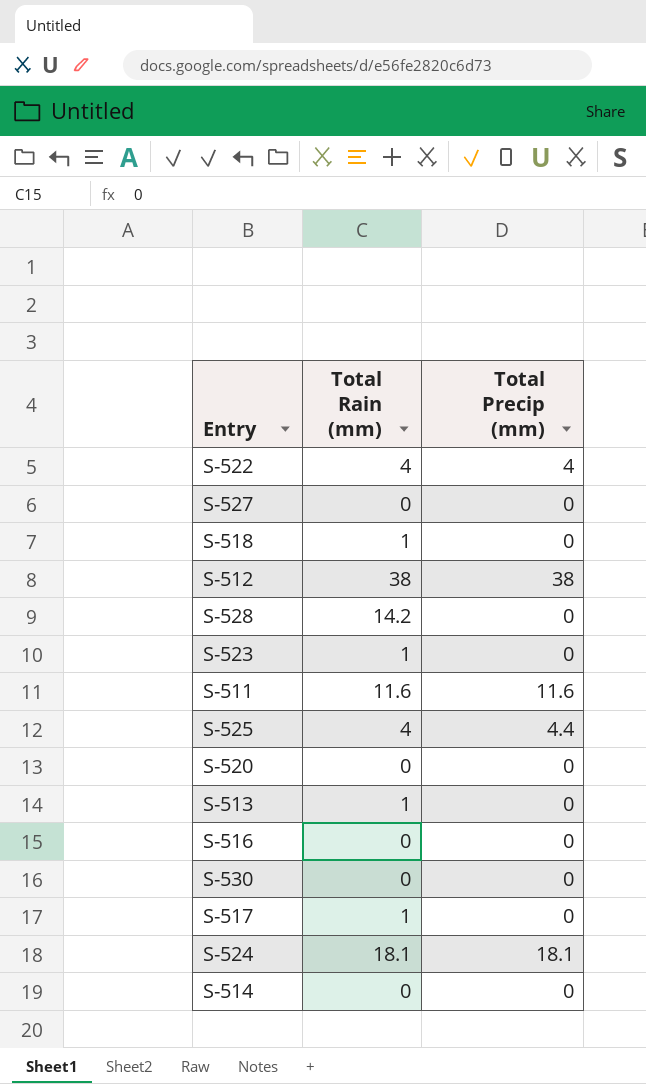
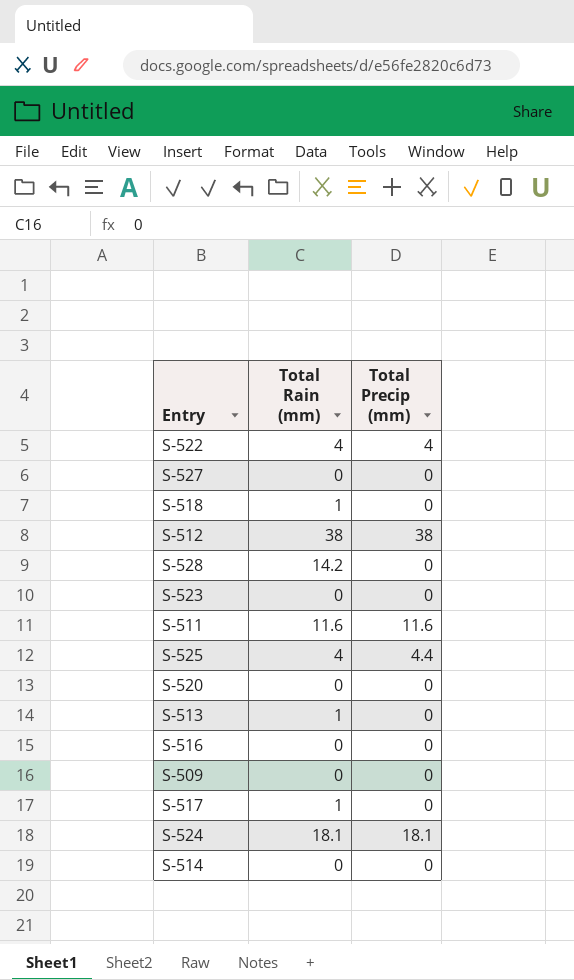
row S-530: 0 | 0 -> none
S-523 | Total Rain (mm): 1 -> 0
row S-509: none -> 0 | 0

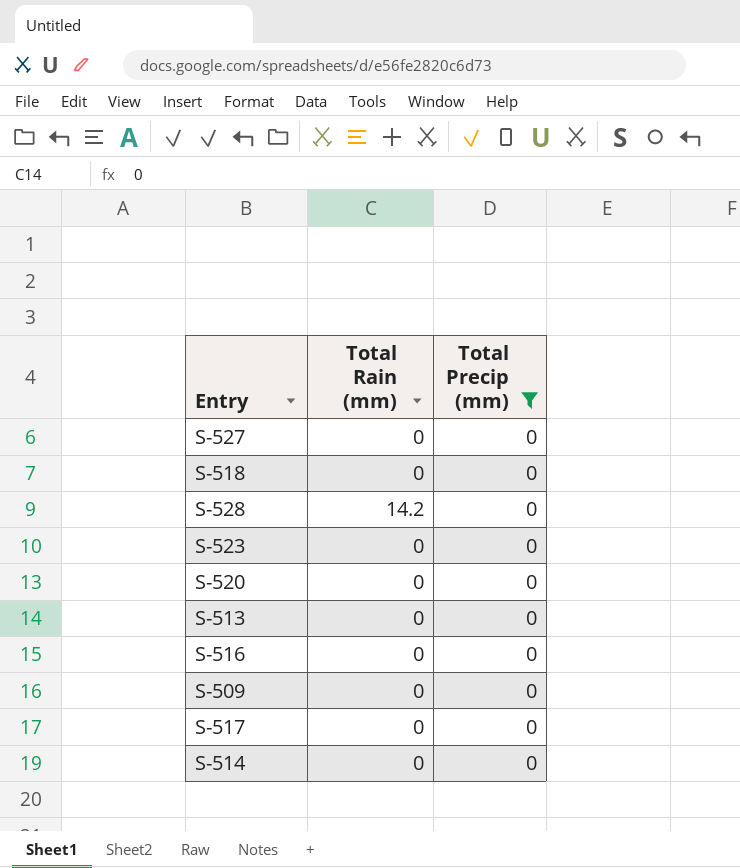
filter: none -> Total Precip (mm) = 0
S-518 | Total Rain (mm): 1 -> 0
S-513 | Total Rain (mm): 1 -> 0
S-517 | Total Rain (mm): 1 -> 0

